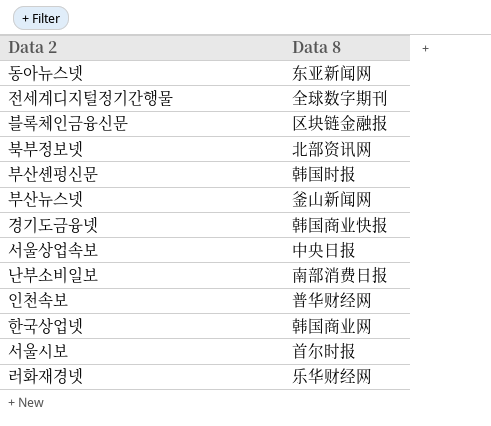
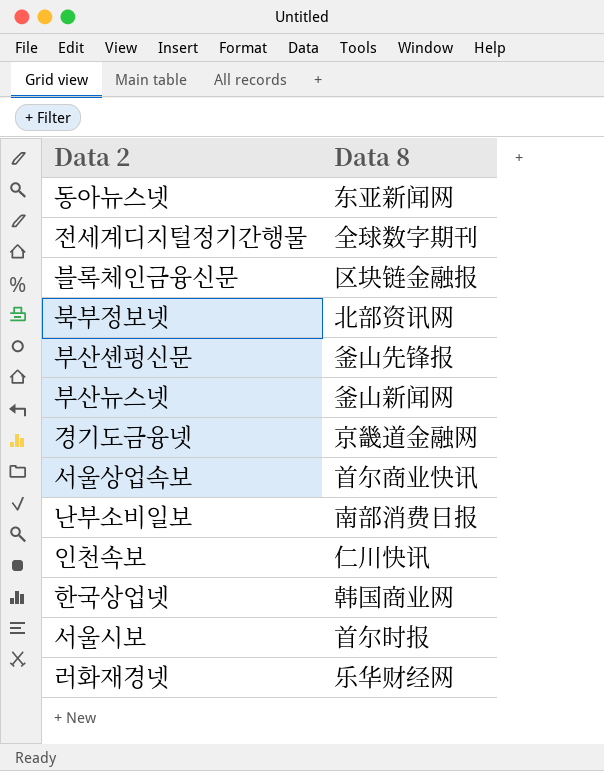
부산셴펑신문 | Data 8: 韩国时报 -> 釜山先锋报
경기도금융넷 | Data 8: 韩国商业快报 -> 京畿道金融网
서울상업속보 | Data 8: 中央日报 -> 首尔商业快讯
인천속보 | Data 8: 普华财经网 -> 仁川快讯

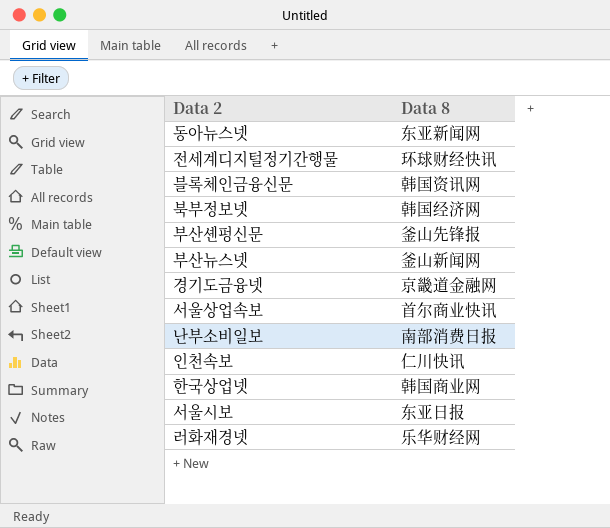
전세계디지털정기간행물 | Data 8: 全球数字期刊 -> 环球财经快讯
블록체인금융신문 | Data 8: 区块链金融报 -> 韩国资讯网
북부정보넷 | Data 8: 北部资讯网 -> 韩国经济网
서울시보 | Data 8: 首尔时报 -> 东亚日报

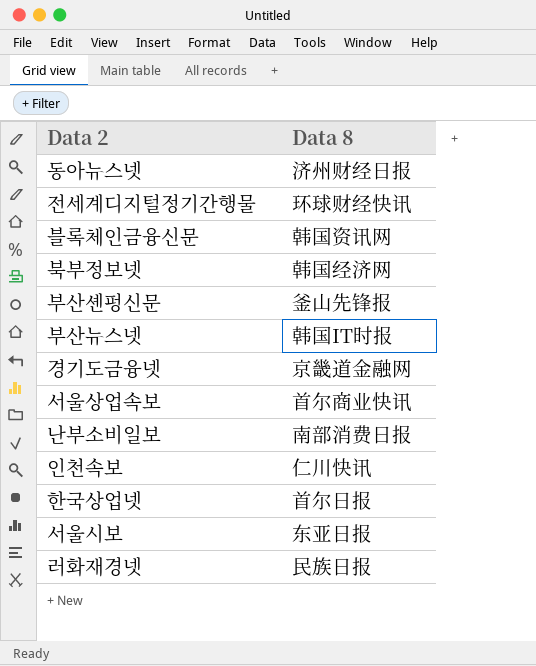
동아뉴스넷 | Data 8: 东亚新闻网 -> 济州财经日报
부산뉴스넷 | Data 8: 釜山新闻网 -> 韩国IT时报
한국상업넷 | Data 8: 韩国商业网 -> 首尔日报
러화재경넷 | Data 8: 乐华财经网 -> 民族日报

